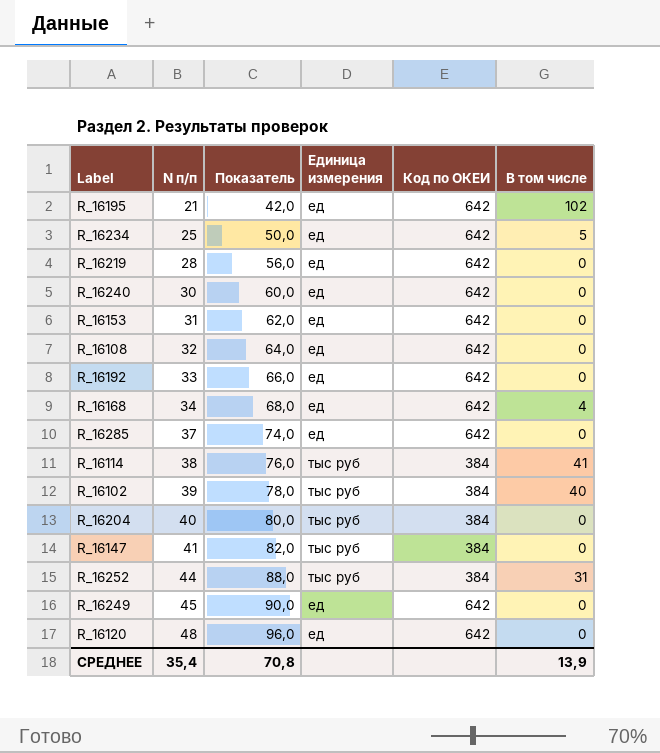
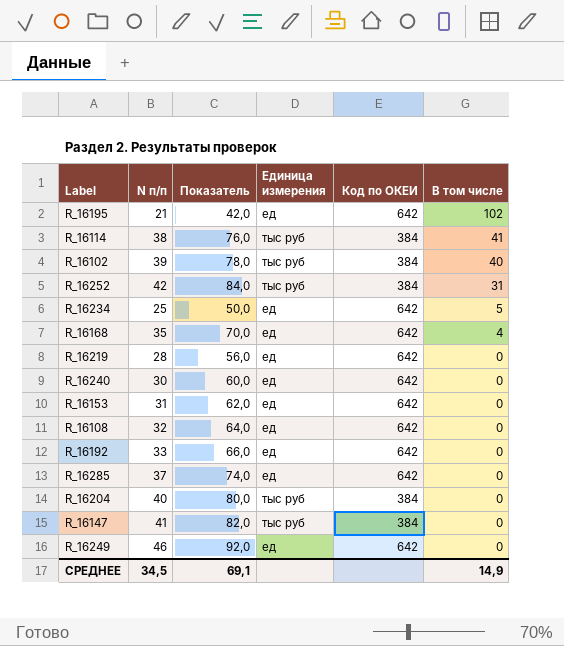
row order: N п/п ascending -> В том числе descending
row R_16120: 48 | 96,0 | ед | 642 | 0 -> none
R_16252 | N п/п: 44 -> 42
R_16252 | Показатель: 88,0 -> 84,0
R_16168 | N п/п: 34 -> 35
R_16168 | Показатель: 68,0 -> 70,0
R_16249 | N п/п: 45 -> 46
R_16249 | Показатель: 90,0 -> 92,0
СРЕДНЕЕ | N п/п: 35,4 -> 34,5
СРЕДНЕЕ | Показатель: 70,8 -> 69,1
СРЕДНЕЕ | В том числе: 13,9 -> 14,9

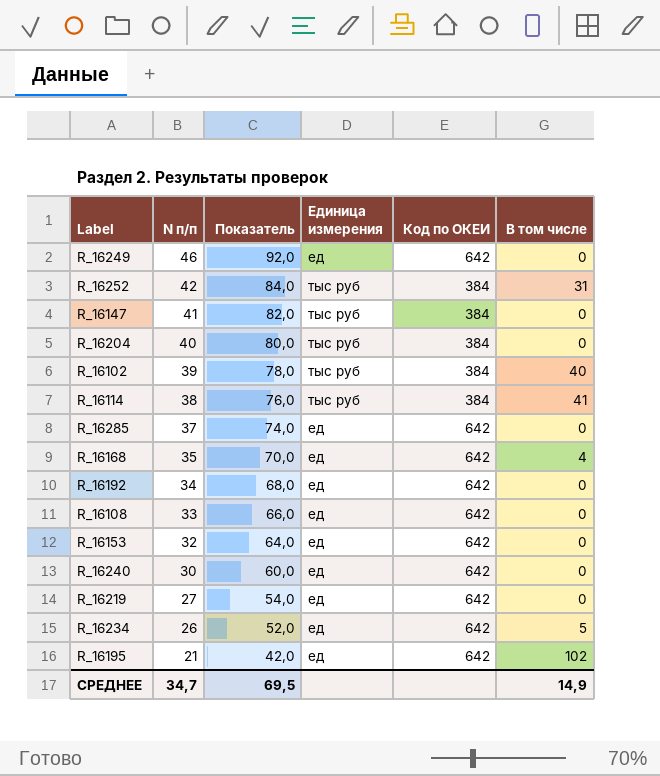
row order: В том числе descending -> N п/п descending
R_16192 | N п/п: 33 -> 34
R_16192 | Показатель: 66,0 -> 68,0
R_16108 | N п/п: 32 -> 33
R_16108 | Показатель: 64,0 -> 66,0
R_16153 | N п/п: 31 -> 32
R_16153 | Показатель: 62,0 -> 64,0
R_16219 | N п/п: 28 -> 27
R_16219 | Показатель: 56,0 -> 54,0
R_16234 | N п/п: 25 -> 26
R_16234 | Показатель: 50,0 -> 52,0
СРЕДНЕЕ | N п/п: 34,5 -> 34,7
СРЕДНЕЕ | Показатель: 69,1 -> 69,5

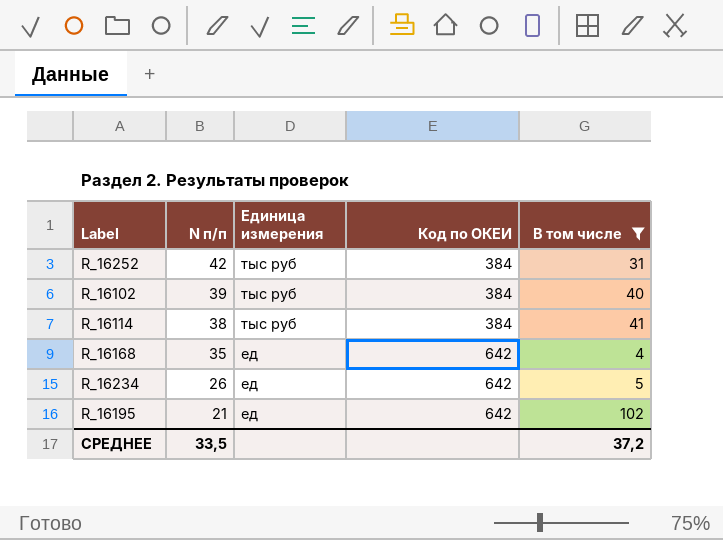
filter: none -> В том числе != 0
column Показатель | formula: [N п/п] * 2 -> none
СРЕДНЕЕ | N п/п: 34,7 -> 33,5
СРЕДНЕЕ | В том числе: 14,9 -> 37,2

